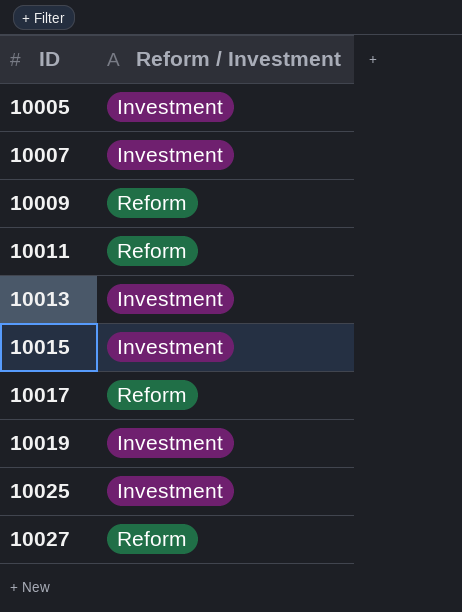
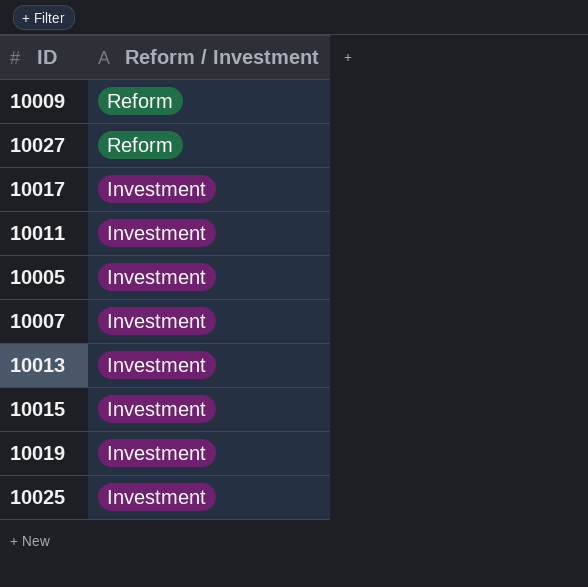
row order: ID ascending -> Reform / Investment descending
10017 | Reform / Investment: Reform -> Investment
10011 | Reform / Investment: Reform -> Investment

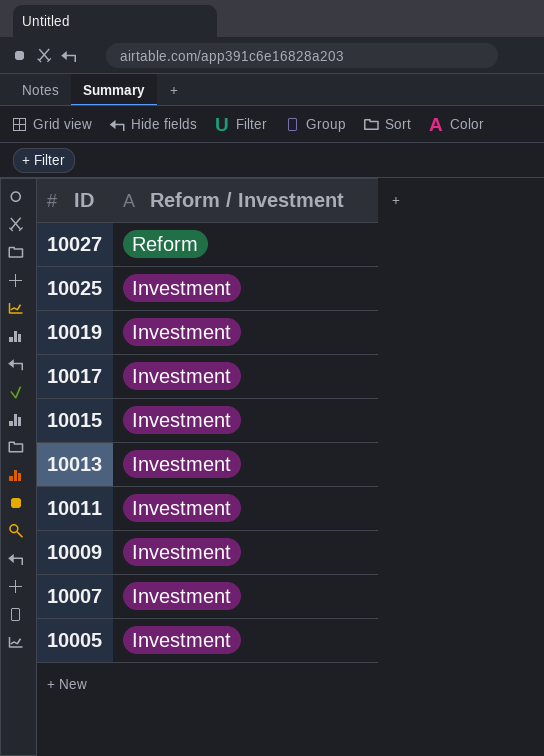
row order: Reform / Investment descending -> ID descending
10009 | Reform / Investment: Reform -> Investment

